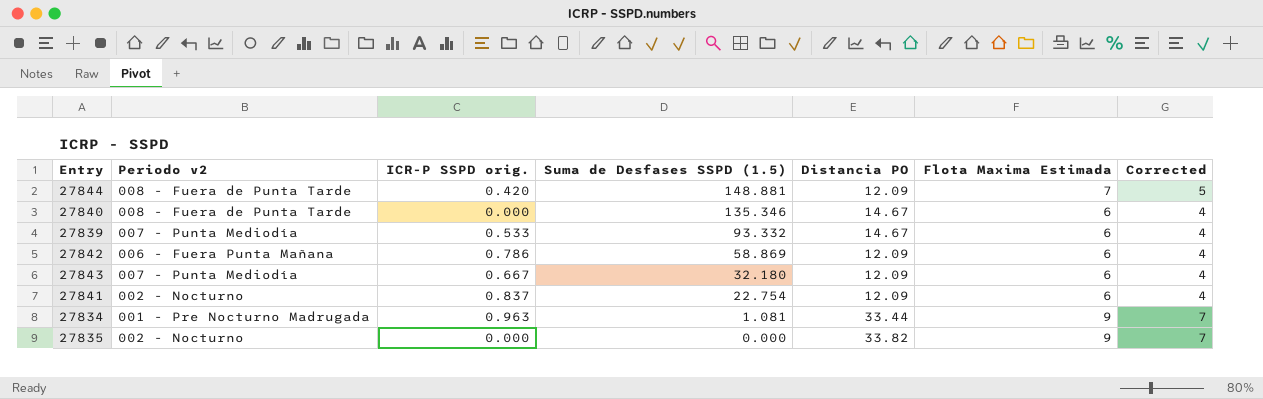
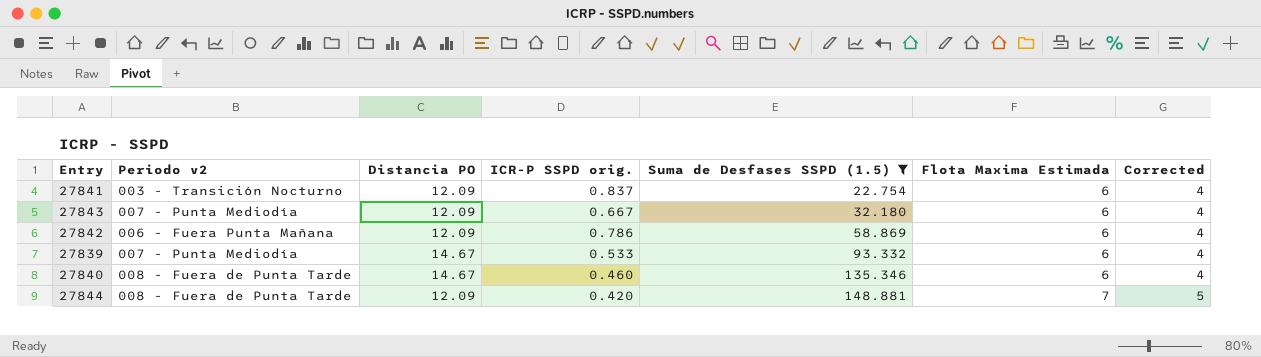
filter: none -> Suma de Desfases SSPD (1.5) >= 22.754
row order: Suma de Desfases SSPD (1.5) descending -> Suma de Desfases SSPD (1.5) ascending
column Distancia PO | position: 5 -> 3
27841 | Periodo v2: 002 - Nocturno -> 003 - Transición Nocturno
27840 | ICR-P SSPD orig.: 0.000 -> 0.460

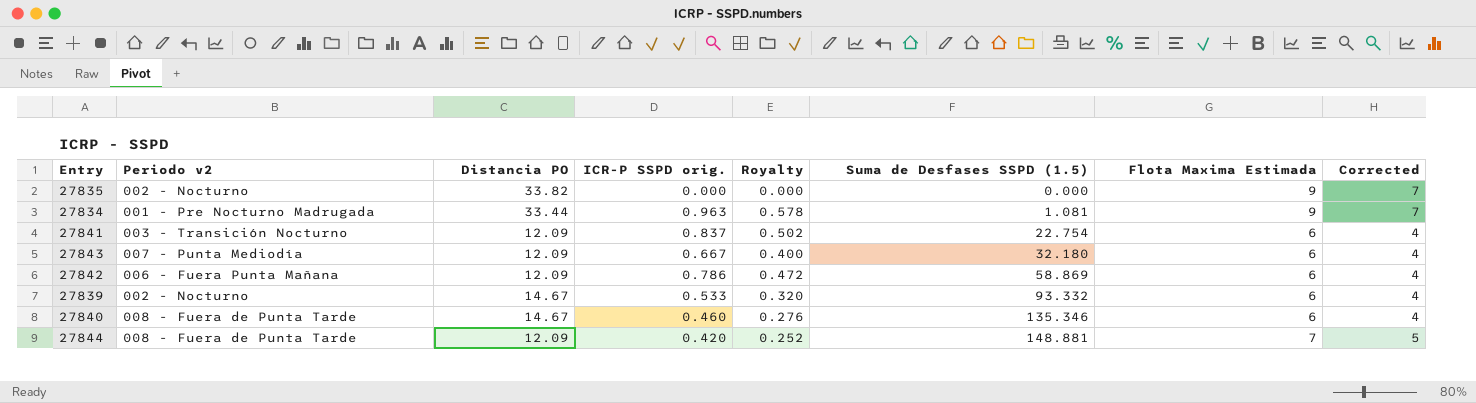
filter: Suma de Desfases SSPD (1.5) >= 22.754 -> none
column Royalty | formula: none -> [ICR-P SSPD orig.] * 0.6
27839 | Periodo v2: 007 - Punta Mediodía -> 002 - Nocturno

